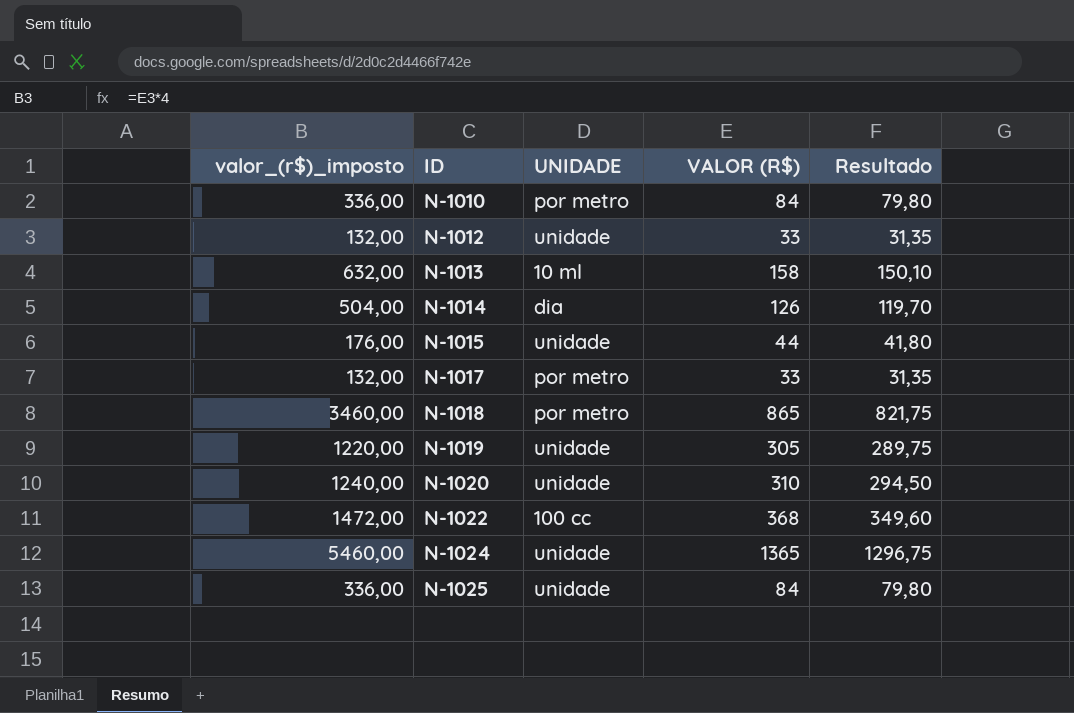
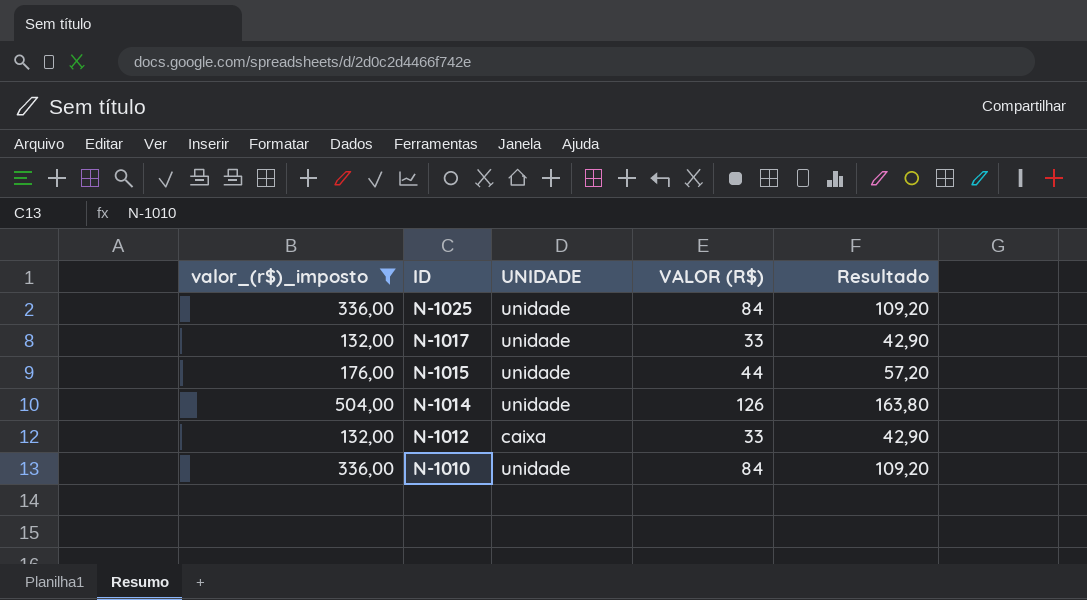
filter: none -> valor_(r$)_imposto <= 504,00
row order: ID ascending -> ID descending
column Resultado | formula: [VALOR (R$)] * 0,95 -> [VALOR (R$)] * 1,3
N-1017 | UNIDADE: por metro -> unidade
N-1014 | UNIDADE: dia -> unidade
N-1012 | UNIDADE: unidade -> caixa
N-1010 | UNIDADE: por metro -> unidade

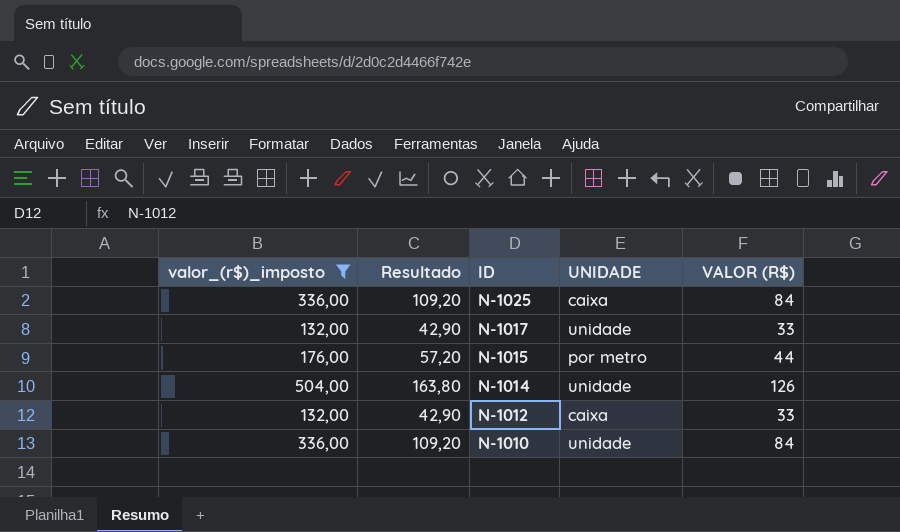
column Resultado | position: 5 -> 2
N-1025 | UNIDADE: unidade -> caixa
N-1015 | UNIDADE: unidade -> por metro

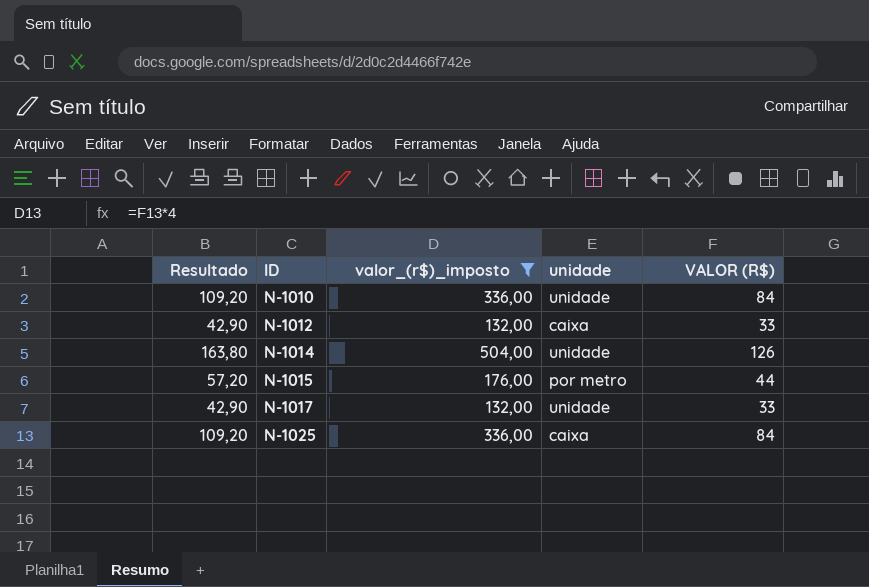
row order: ID descending -> ID ascending
column valor_(r$)_imposto | position: 1 -> 3
column name: UNIDADE -> unidade

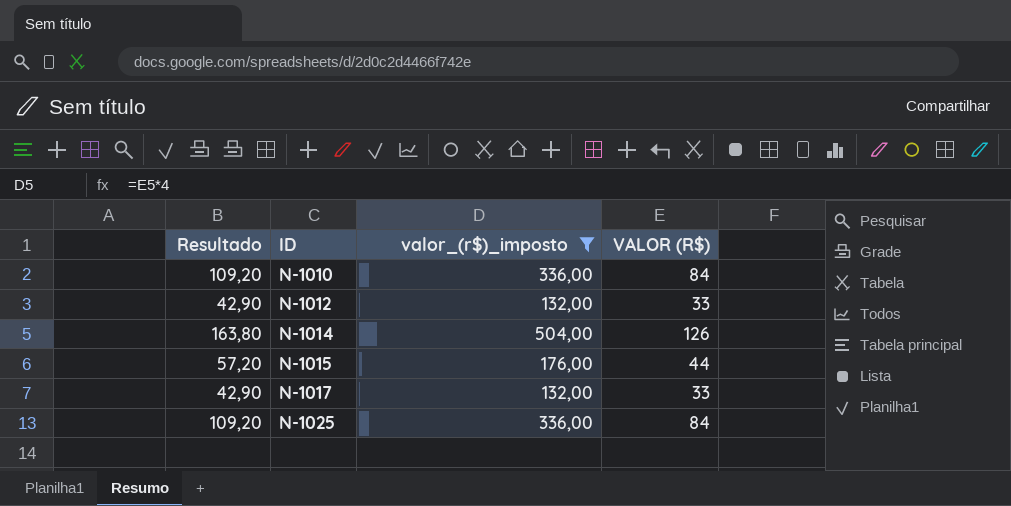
column unidade | position: 4 -> none

